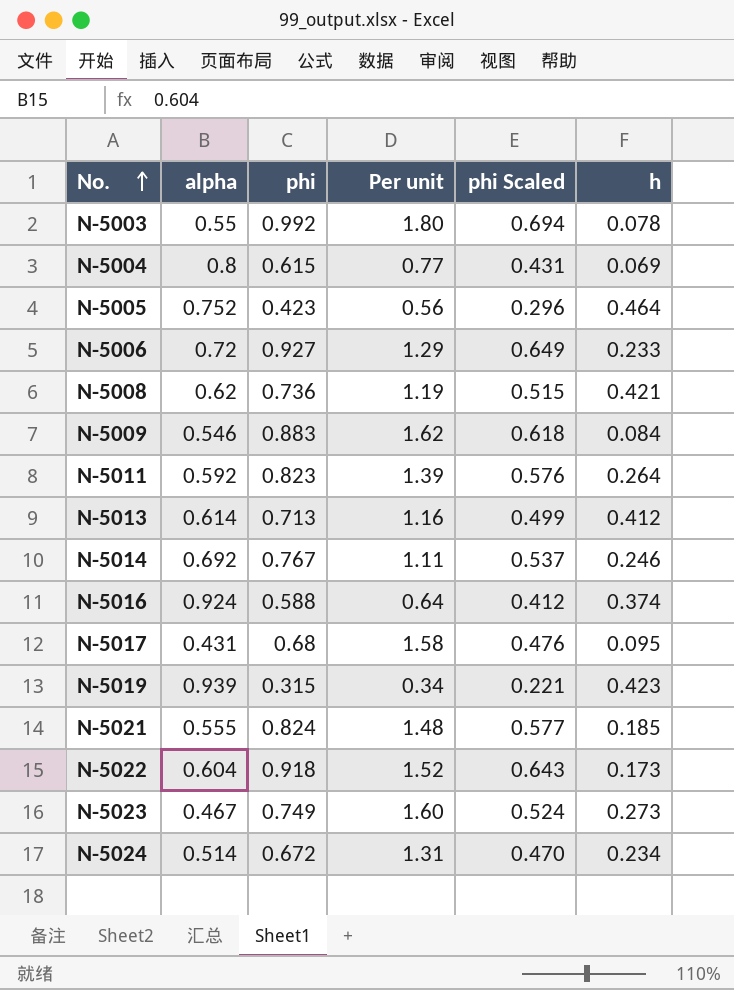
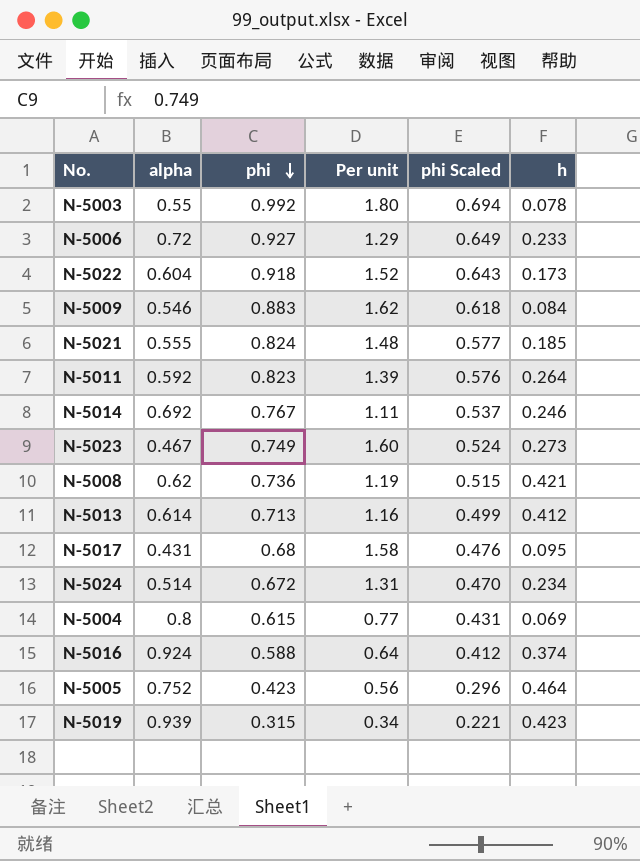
row order: No. ascending -> phi descending

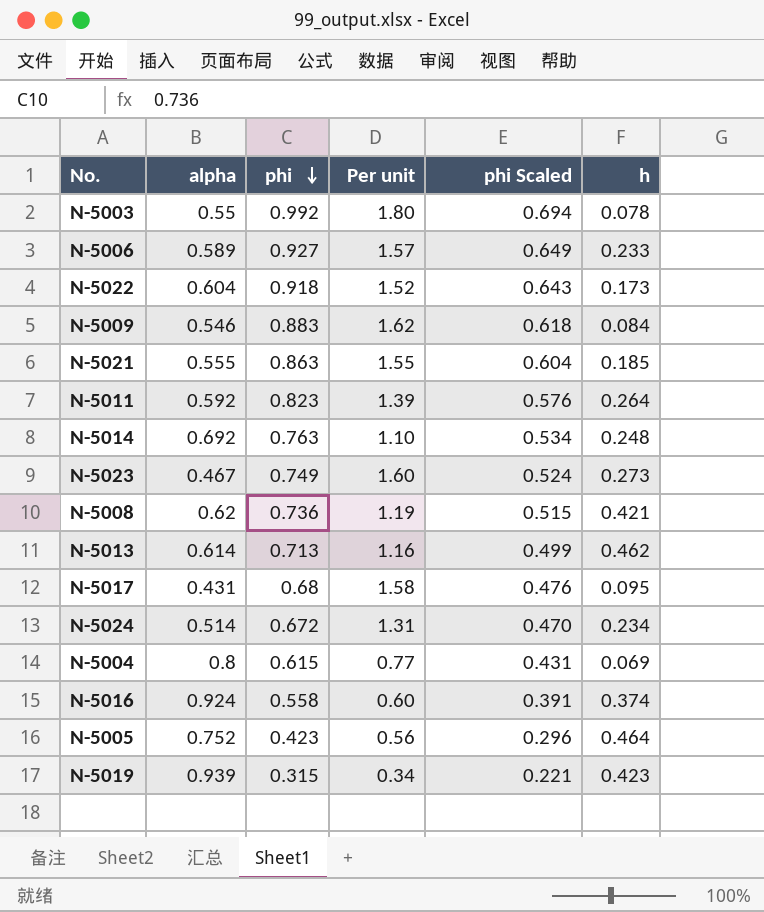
N-5006 | alpha: 0.72 -> 0.589
N-5006 | Per unit: 1.29 -> 1.57
N-5021 | phi: 0.824 -> 0.863
N-5021 | Per unit: 1.48 -> 1.55
N-5021 | phi Scaled: 0.577 -> 0.604
N-5014 | phi: 0.767 -> 0.763
N-5014 | Per unit: 1.11 -> 1.10
N-5014 | phi Scaled: 0.537 -> 0.534
N-5014 | h: 0.246 -> 0.248
N-5013 | h: 0.412 -> 0.462
N-5016 | phi: 0.588 -> 0.558
N-5016 | Per unit: 0.64 -> 0.60
N-5016 | phi Scaled: 0.412 -> 0.391

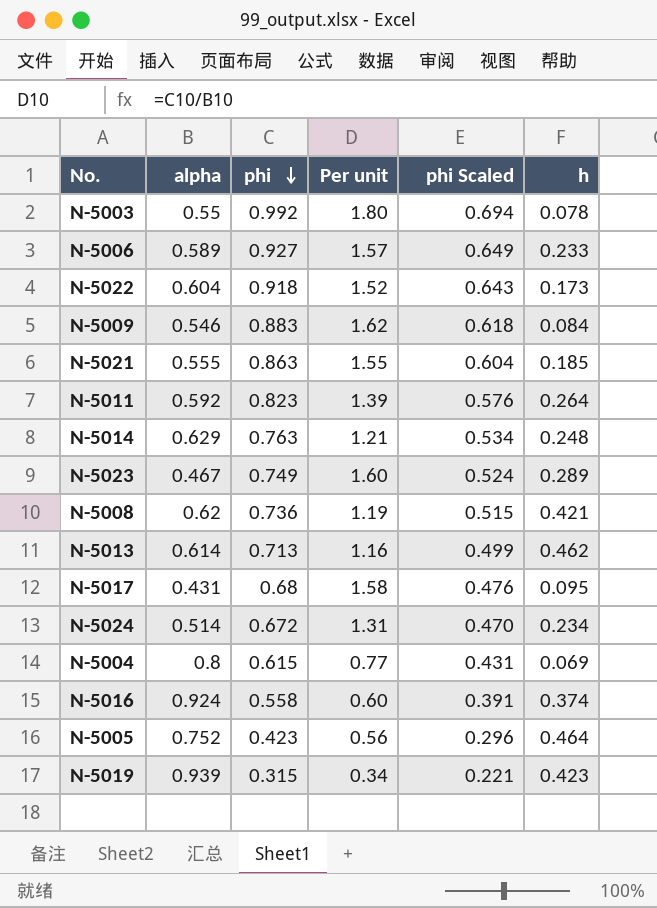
N-5014 | alpha: 0.692 -> 0.629
N-5014 | Per unit: 1.10 -> 1.21
N-5023 | h: 0.273 -> 0.289

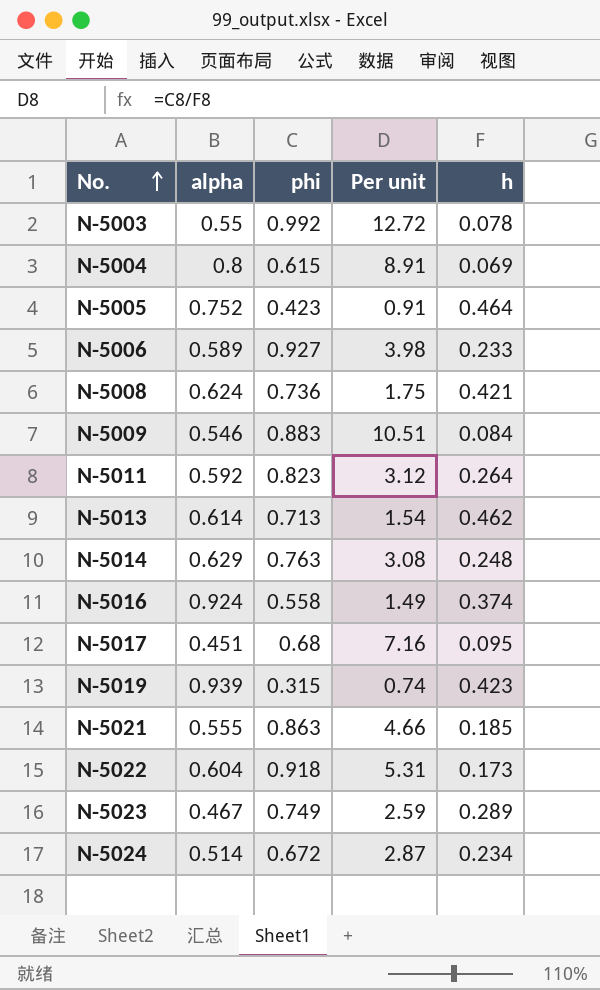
row order: phi descending -> No. ascending
column phi Scaled | formula: [phi] * 0.7 -> none
column Per unit | formula: [phi] / [alpha] -> [phi] / [h]
N-5008 | alpha: 0.62 -> 0.624
N-5017 | alpha: 0.431 -> 0.451

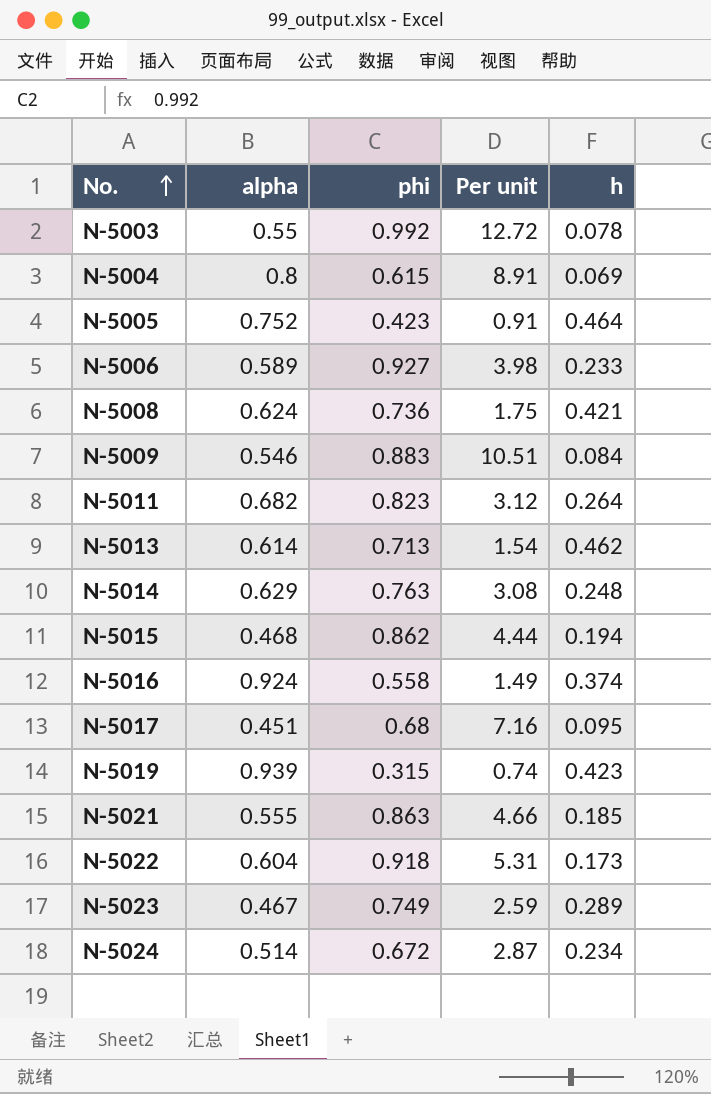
N-5011 | alpha: 0.592 -> 0.682
row N-5015: none -> 0.468 | 0.862 | 4.44 | 0.194

